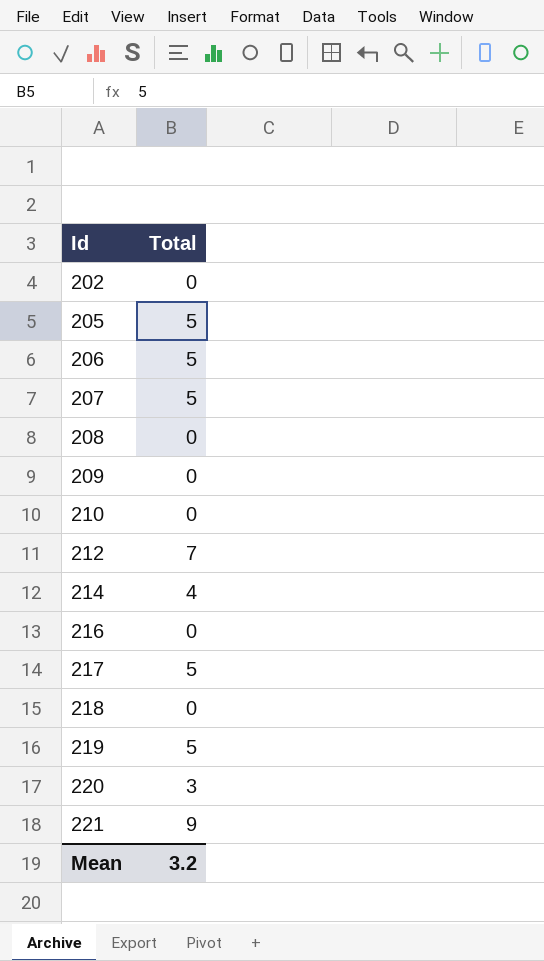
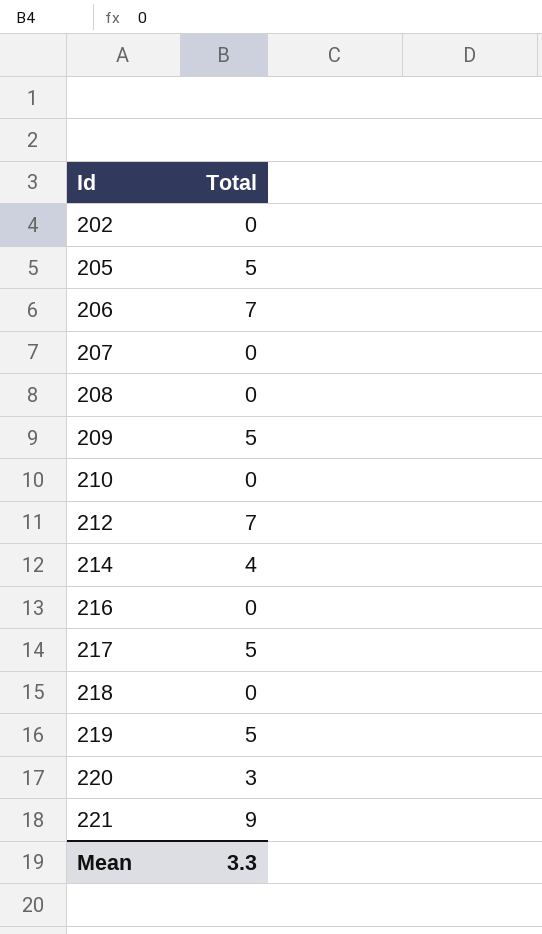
206 | Total: 5 -> 7
207 | Total: 5 -> 0
209 | Total: 0 -> 5
Mean | Total: 3.2 -> 3.3

